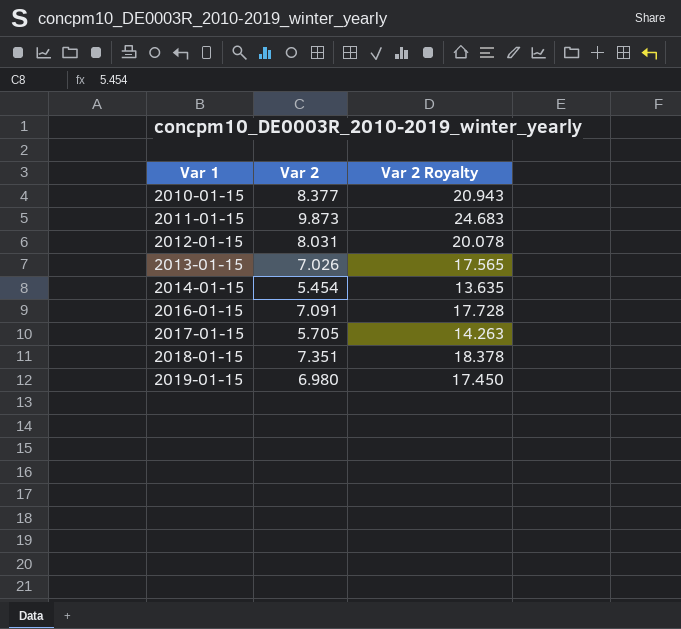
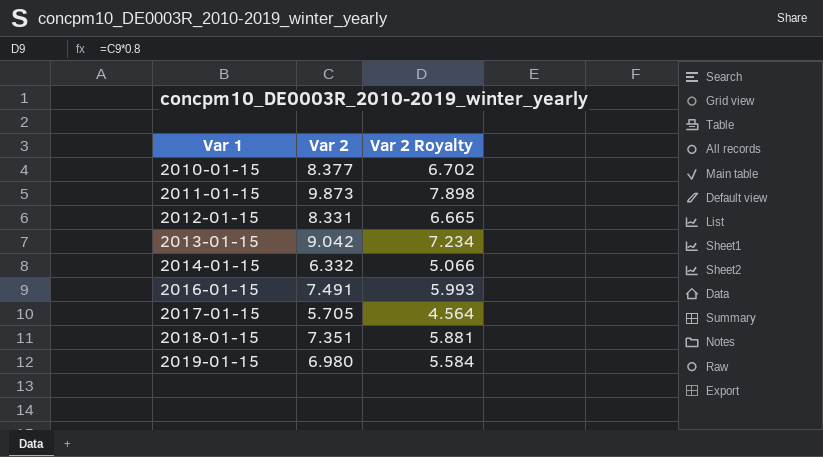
column Var 2 Royalty | formula: [Var 2] * 2.5 -> [Var 2] * 0.8
2012-01-15 | Var 2: 8.031 -> 8.331
2013-01-15 | Var 2: 7.026 -> 9.042
2014-01-15 | Var 2: 5.454 -> 6.332
2016-01-15 | Var 2: 7.091 -> 7.491

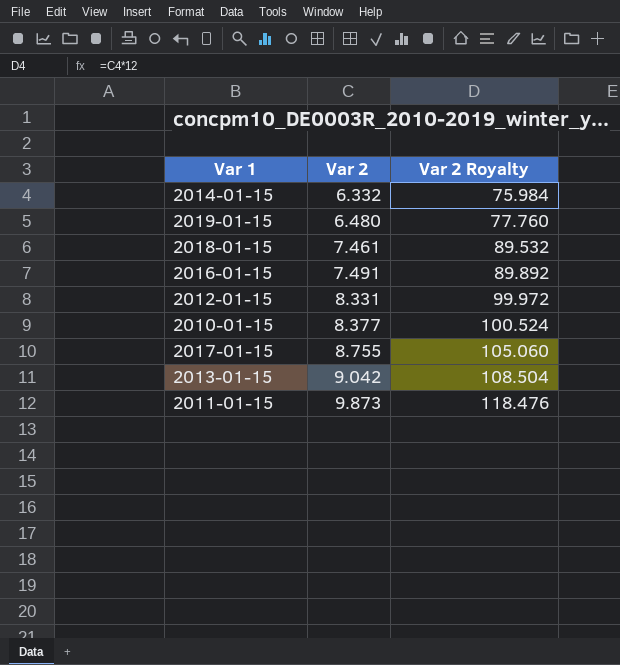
row order: Var 1 ascending -> Var 2 ascending
column Var 2 Royalty | formula: [Var 2] * 0.8 -> [Var 2] * 12
2019-01-15 | Var 2: 6.980 -> 6.480
2018-01-15 | Var 2: 7.351 -> 7.461
2017-01-15 | Var 2: 5.705 -> 8.755

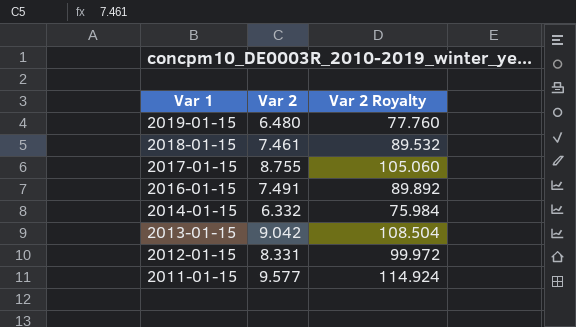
row order: Var 2 ascending -> Var 1 descending
row 2010-01-15: 8.377 | 100.524 -> none
2011-01-15 | Var 2: 9.873 -> 9.577
2011-01-15 | Var 2 Royalty: 118.476 -> 114.924

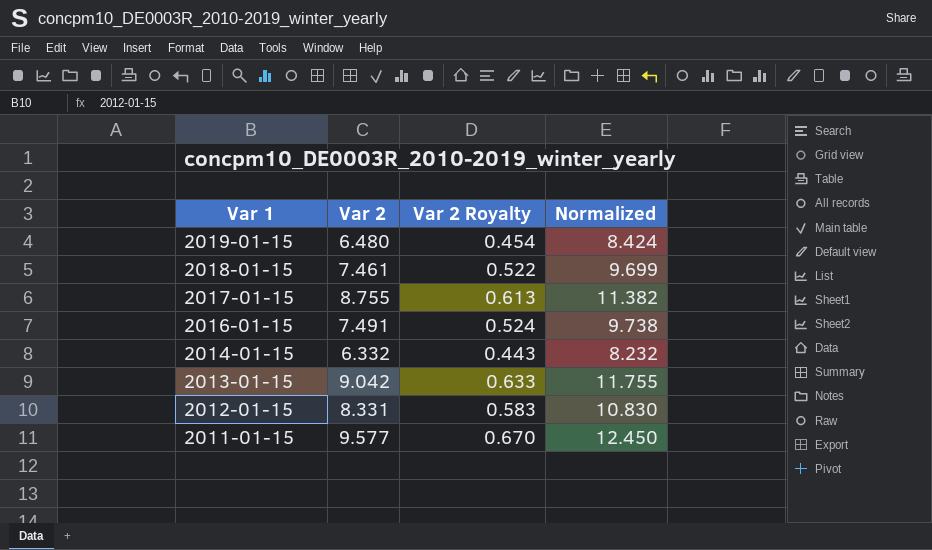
column Var 2 Royalty | formula: [Var 2] * 12 -> [Var 2] * 0.07
column Normalized | formula: none -> [Var 2] * 1.3

